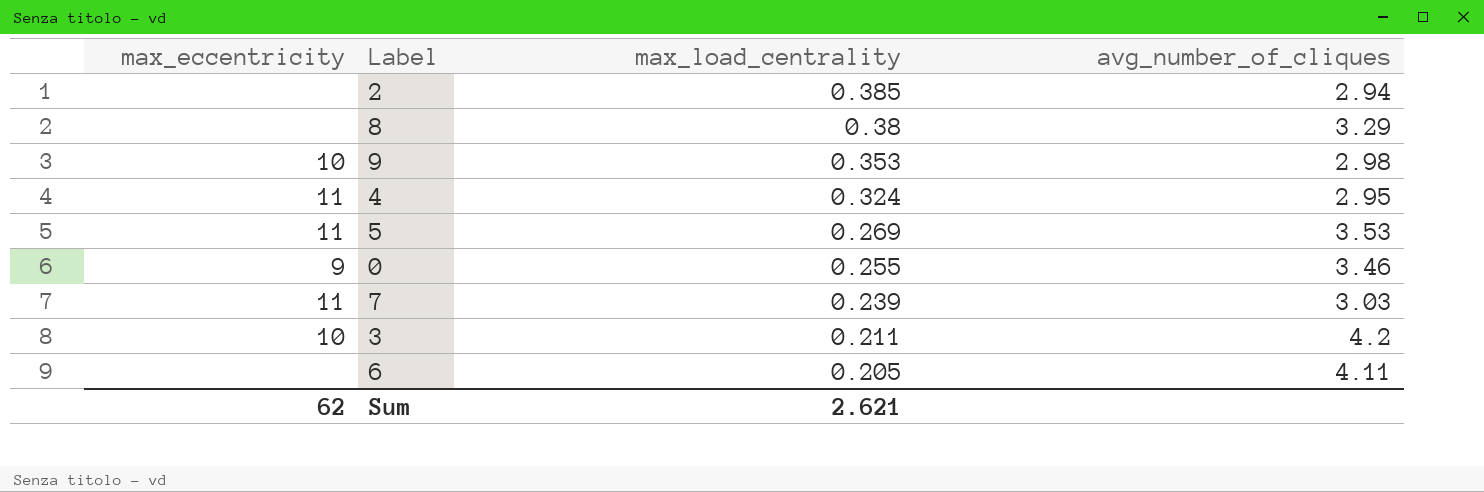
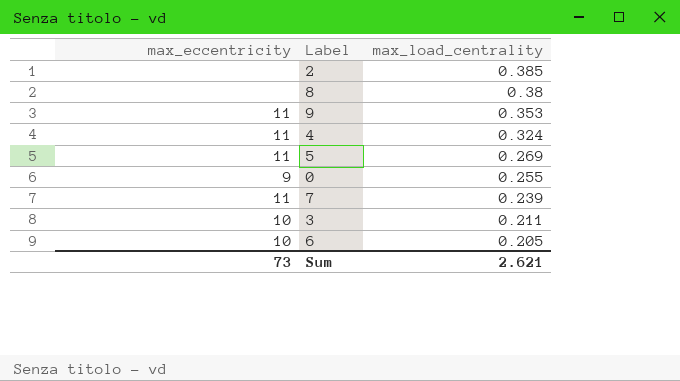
column avg_number_of_cliques | position: 4 -> none
9 | max_eccentricity: 10 -> 11
6 | max_eccentricity: none -> 10
Sum | max_eccentricity: 62 -> 73

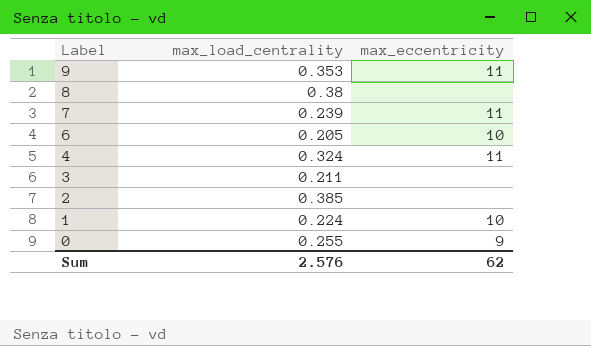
row order: max_load_centrality descending -> Label descending
column max_eccentricity | position: 1 -> 3
row 5: 11 | 0.269 -> none
3 | max_eccentricity: 10 -> none
row 1: none -> 0.224 | 10
Sum | max_load_centrality: 2.621 -> 2.576
Sum | max_eccentricity: 73 -> 62

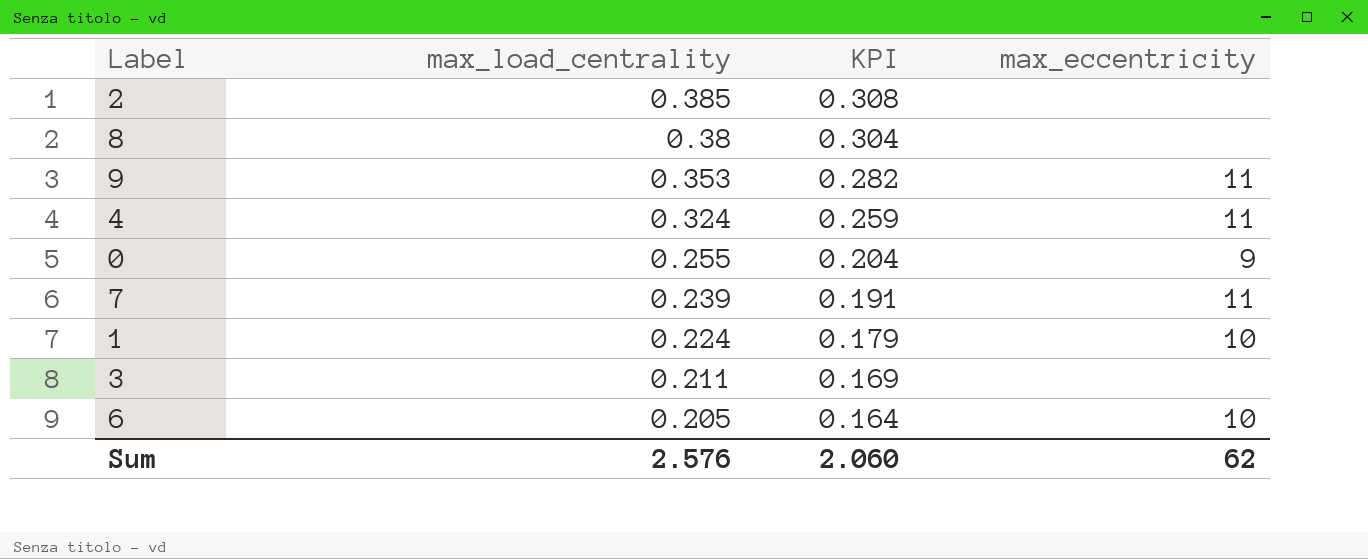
row order: Label descending -> max_load_centrality descending
column KPI | formula: none -> [max_load_centrality] * 0.8

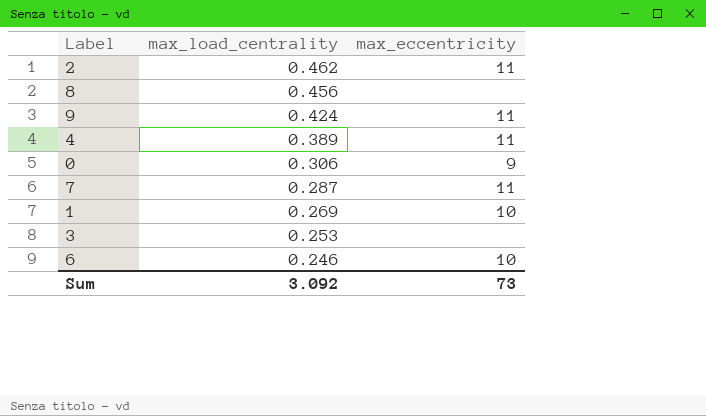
column KPI | formula: [max_load_centrality] * 0.8 -> none
2 | max_load_centrality: 0.385 -> 0.462
2 | max_eccentricity: none -> 11
8 | max_load_centrality: 0.38 -> 0.456
9 | max_load_centrality: 0.353 -> 0.424
4 | max_load_centrality: 0.324 -> 0.389
0 | max_load_centrality: 0.255 -> 0.306
7 | max_load_centrality: 0.239 -> 0.287
1 | max_load_centrality: 0.224 -> 0.269
3 | max_load_centrality: 0.211 -> 0.253
6 | max_load_centrality: 0.205 -> 0.246
Sum | max_load_centrality: 2.576 -> 3.092
Sum | max_eccentricity: 62 -> 73

